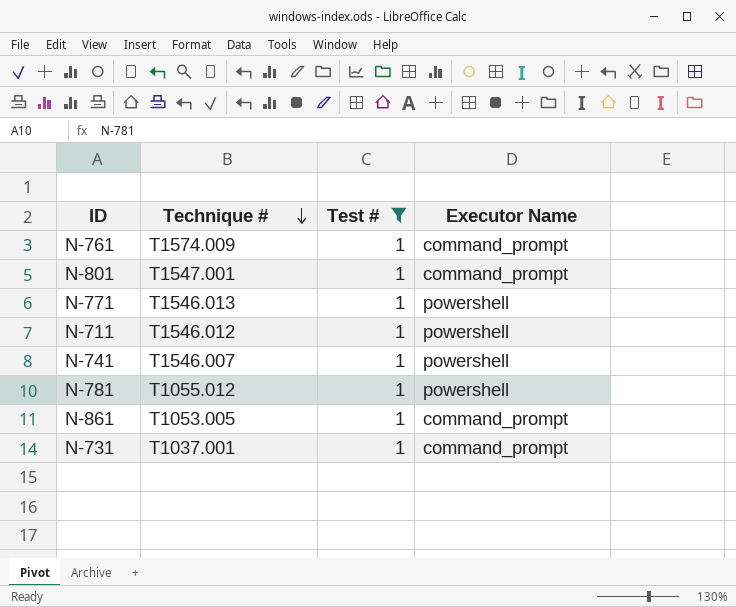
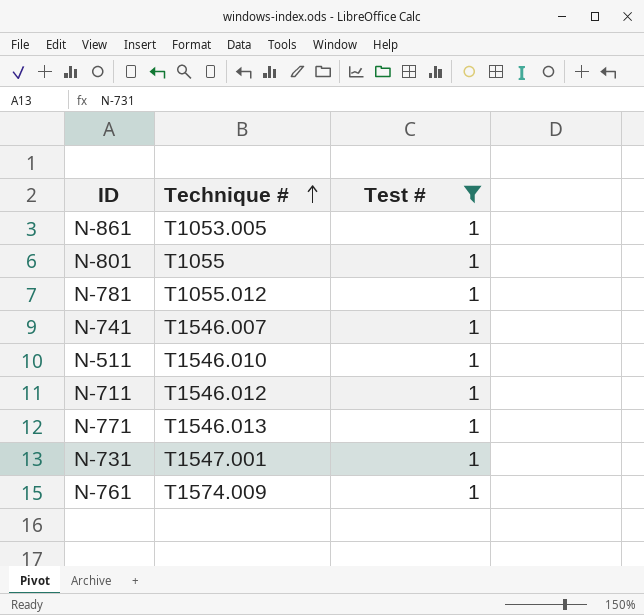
row order: Technique # descending -> Technique # ascending
column Executor Name | position: 4 -> none
N-801 | Technique #: T1547.001 -> T1055
row N-511: none -> T1546.010 | 1
N-731 | Technique #: T1037.001 -> T1547.001

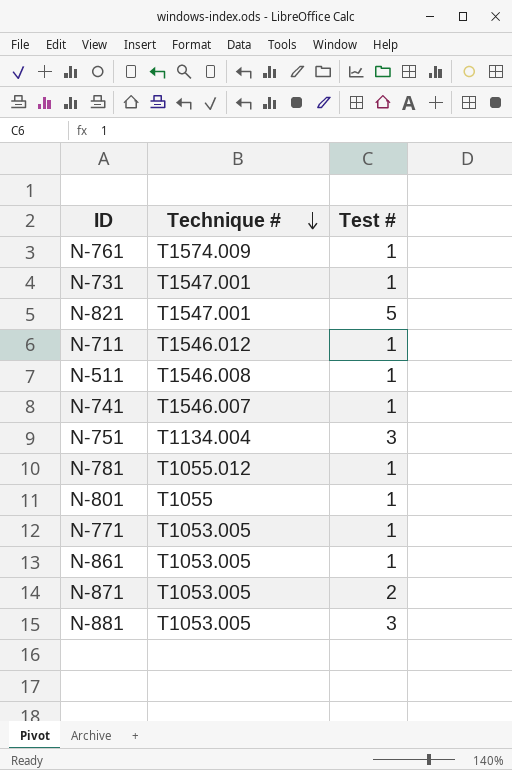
filter: Test # = 1 -> none
row order: Technique # ascending -> Technique # descending
N-511 | Technique #: T1546.010 -> T1546.008
N-771 | Technique #: T1546.013 -> T1053.005

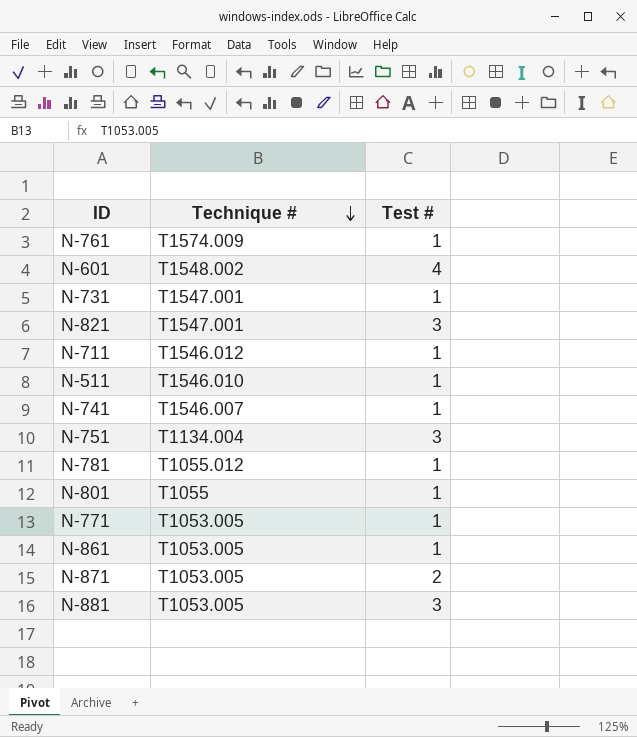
row N-601: none -> T1548.002 | 4
N-821 | Test #: 5 -> 3
N-511 | Technique #: T1546.008 -> T1546.010

